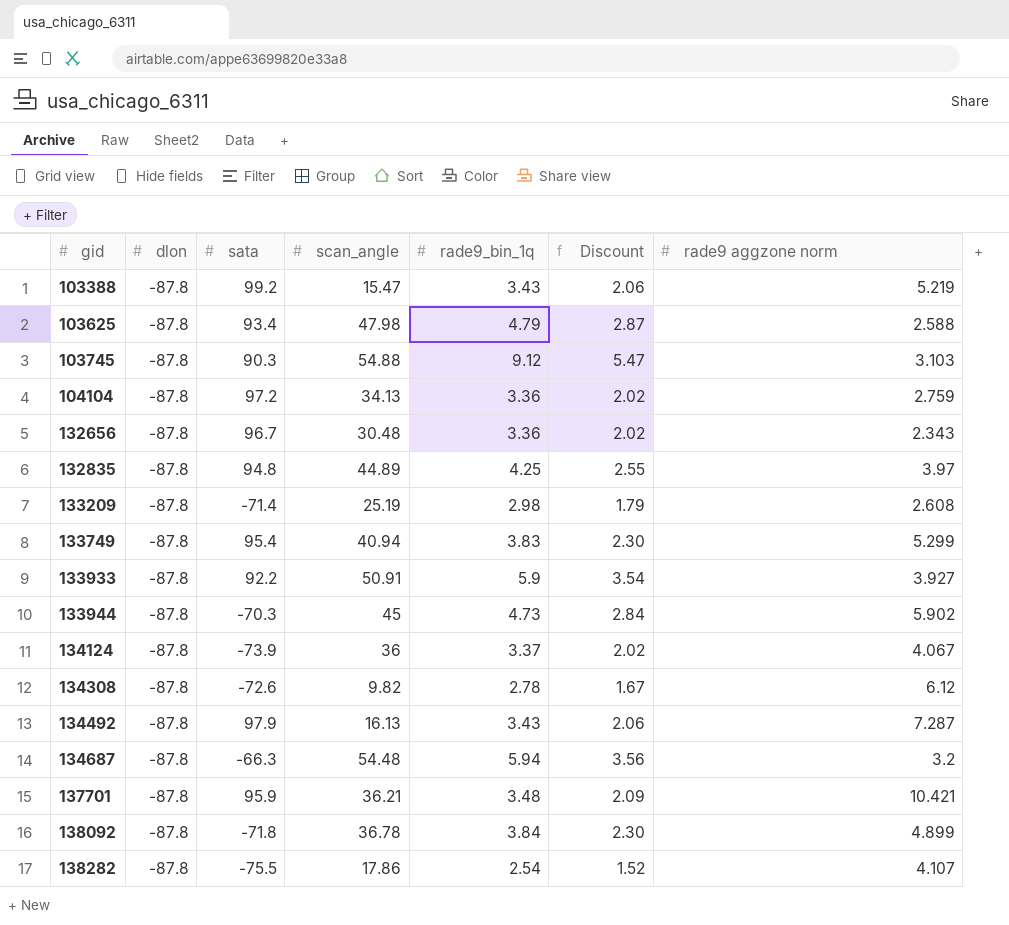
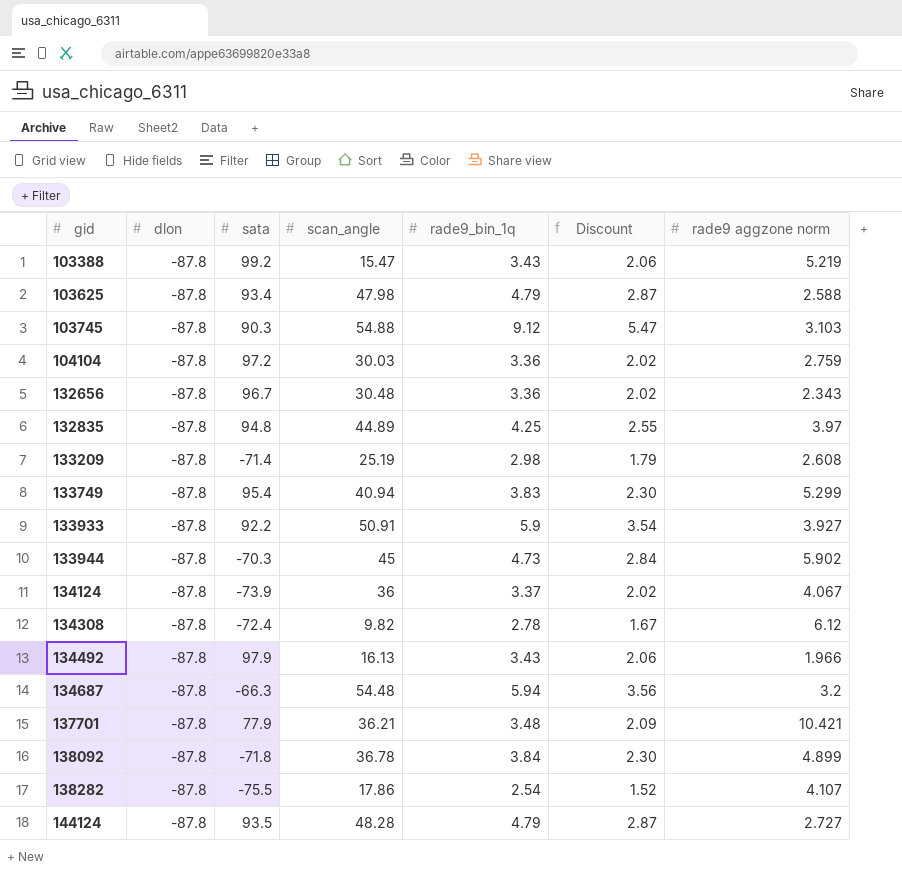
104104 | scan_angle: 34.13 -> 30.03
134308 | sata: -72.6 -> -72.4
134492 | rade9 aggzone norm: 7.287 -> 1.966
137701 | sata: 95.9 -> 77.9
row 144124: none -> -87.8 | 93.5 | 48.28 | 4.79 | 2.87 | 2.727

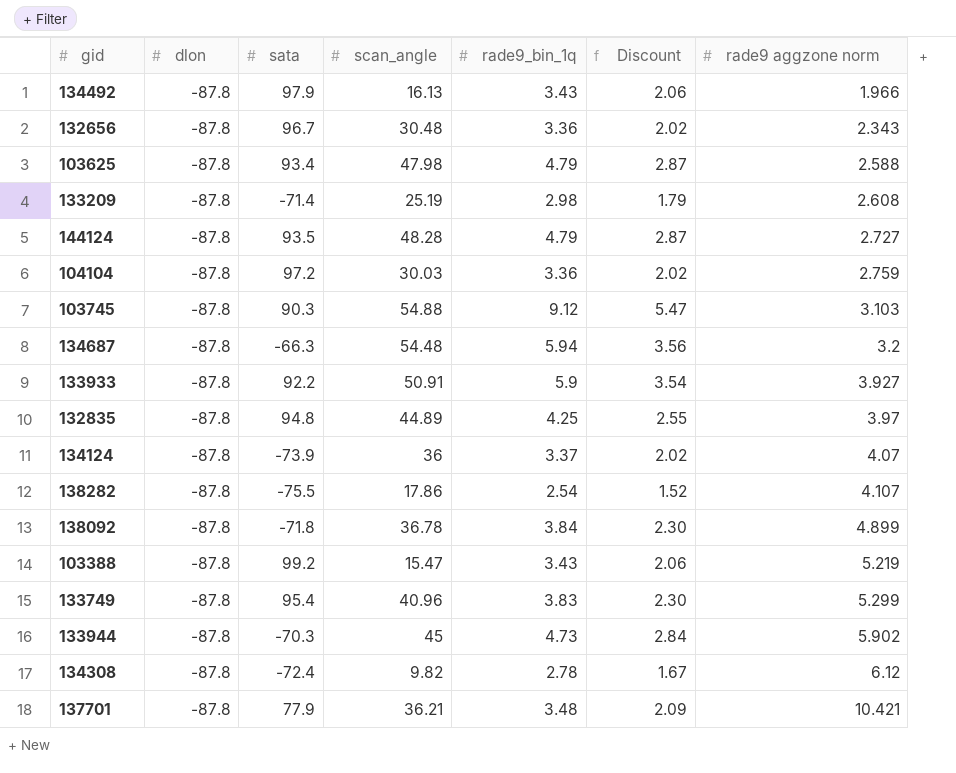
row order: gid ascending -> rade9 aggzone norm ascending
134124 | rade9 aggzone norm: 4.067 -> 4.07
133749 | scan_angle: 40.94 -> 40.96

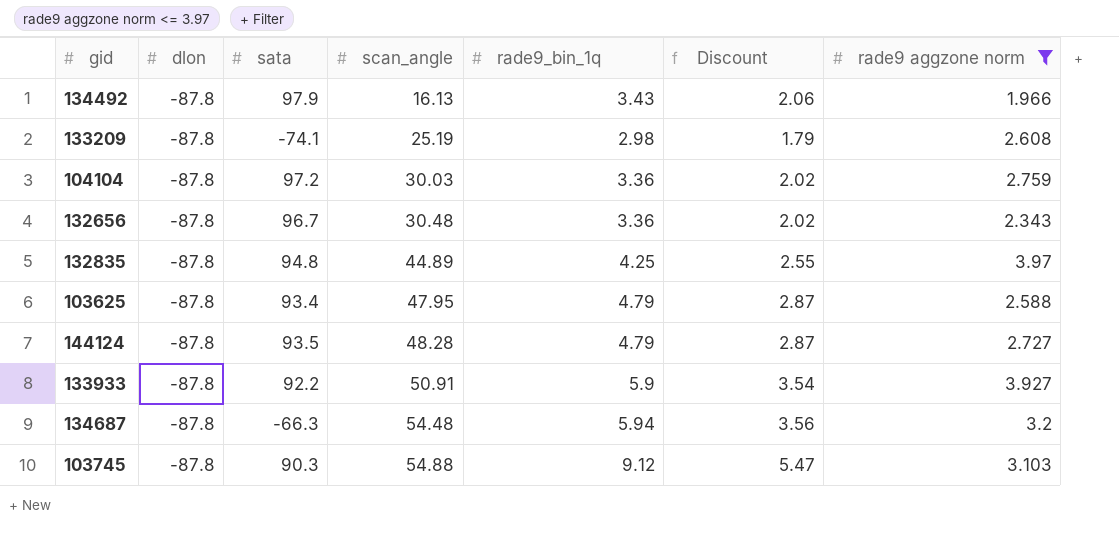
filter: none -> rade9 aggzone norm <= 3.97
row order: rade9 aggzone norm ascending -> scan_angle ascending
133209 | sata: -71.4 -> -74.1
103625 | scan_angle: 47.98 -> 47.95

